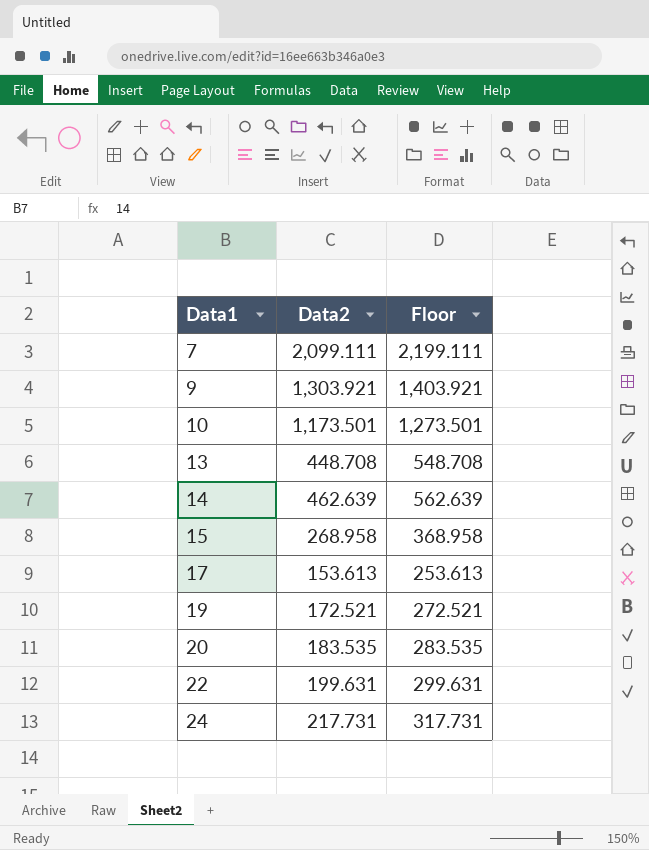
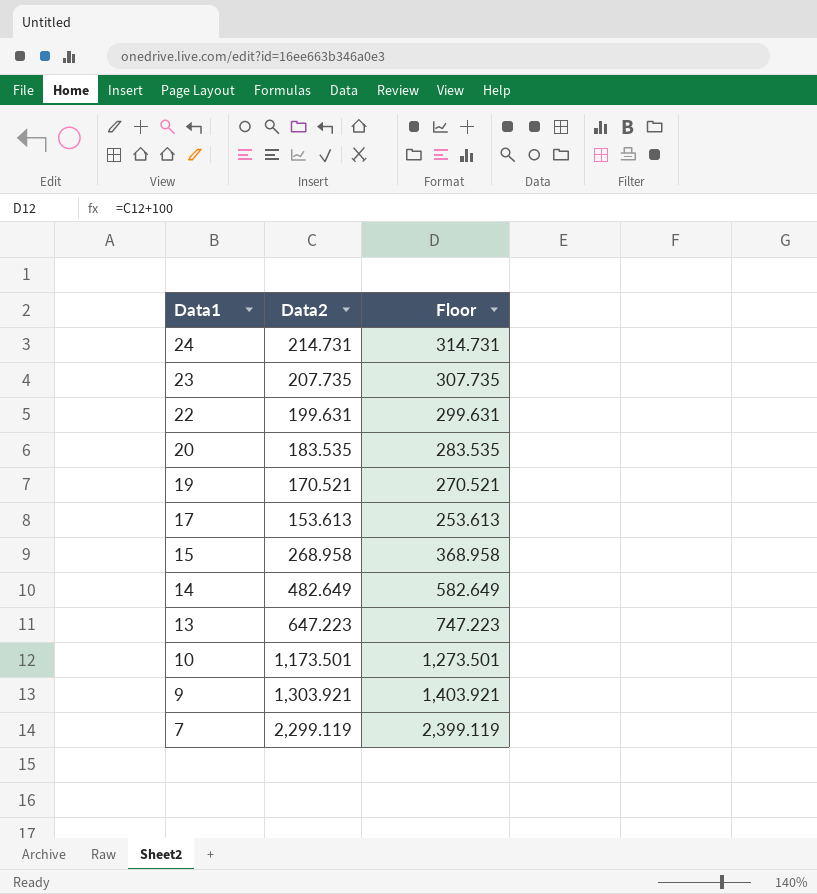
row order: Data1 ascending -> Data1 descending
24 | Data2: 217.731 -> 214.731
24 | Floor: 317.731 -> 314.731
row 23: none -> 207.735 | 307.735
19 | Data2: 172.521 -> 170.521
19 | Floor: 272.521 -> 270.521
14 | Data2: 462.639 -> 482.649
14 | Floor: 562.639 -> 582.649
13 | Data2: 448.708 -> 647.223
13 | Floor: 548.708 -> 747.223
7 | Data2: 2,099.111 -> 2,299.119
7 | Floor: 2,199.111 -> 2,399.119

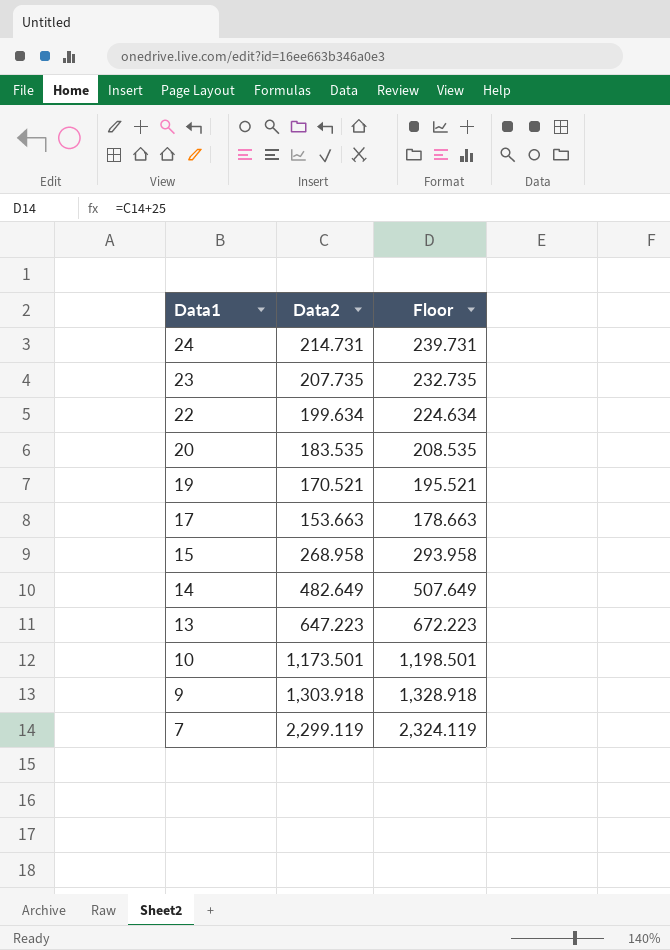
column Floor | formula: [Data2] + 100 -> [Data2] + 25
22 | Data2: 199.631 -> 199.634
17 | Data2: 153.613 -> 153.663
9 | Data2: 1,303.921 -> 1,303.918

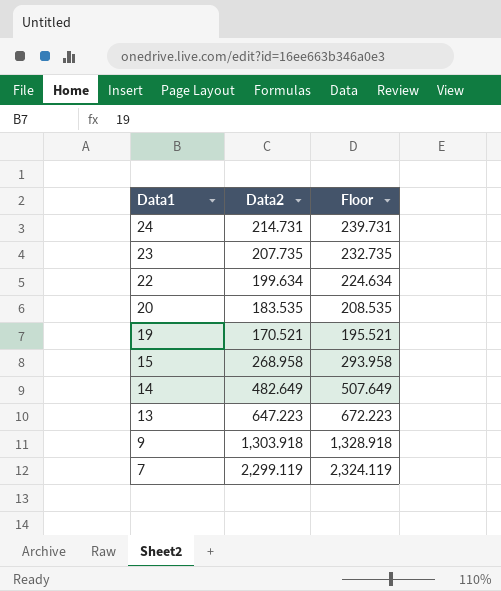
row 17: 153.663 | 178.663 -> none
row 10: 1,173.501 | 1,198.501 -> none

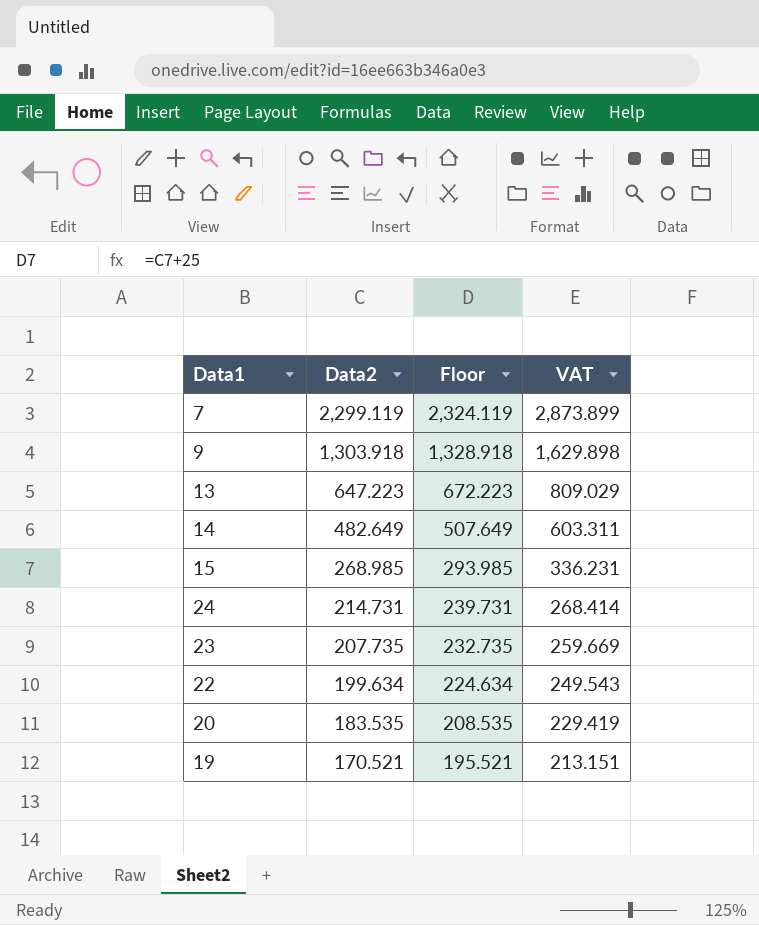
row order: Data1 descending -> Data2 descending
column VAT | formula: none -> [Data2] * 1.25
15 | Data2: 268.958 -> 268.985
15 | Floor: 293.958 -> 293.985

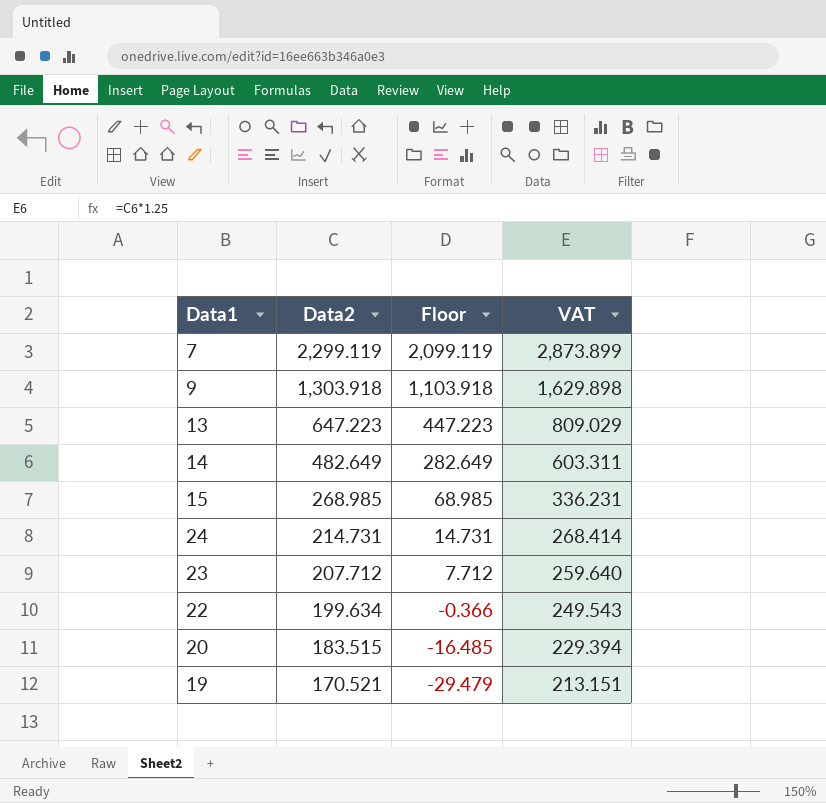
column Floor | formula: [Data2] + 25 -> [Data2] - 200
23 | Data2: 207.735 -> 207.712
23 | VAT: 259.669 -> 259.640
20 | Data2: 183.535 -> 183.515
20 | VAT: 229.419 -> 229.394

